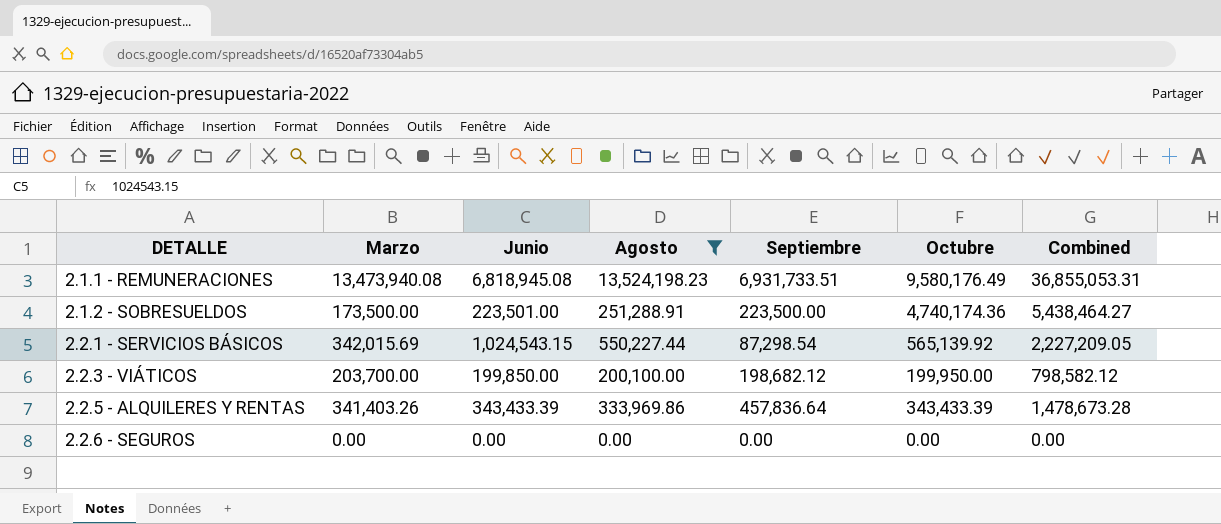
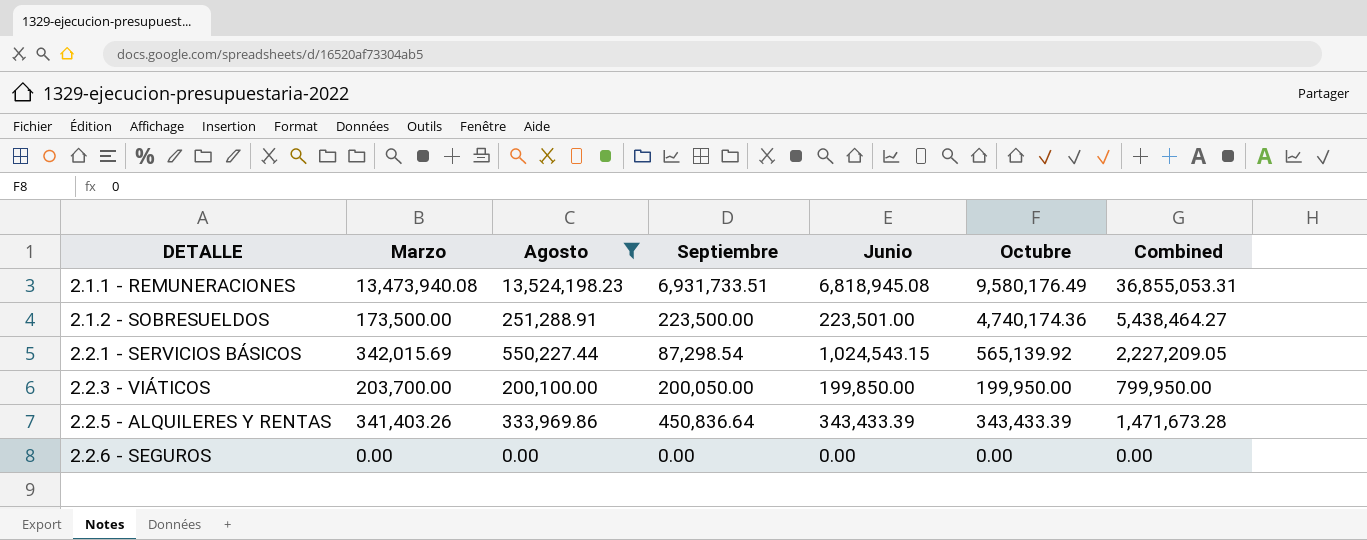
column Junio | position: 3 -> 5
2.2.3 - VIÁTICOS | Septiembre: 198,682.12 -> 200,050.00
2.2.3 - VIÁTICOS | Combined: 798,582.12 -> 799,950.00
2.2.5 - ALQUILERES Y RENTAS | Septiembre: 457,836.64 -> 450,836.64
2.2.5 - ALQUILERES Y RENTAS | Combined: 1,478,673.28 -> 1,471,673.28

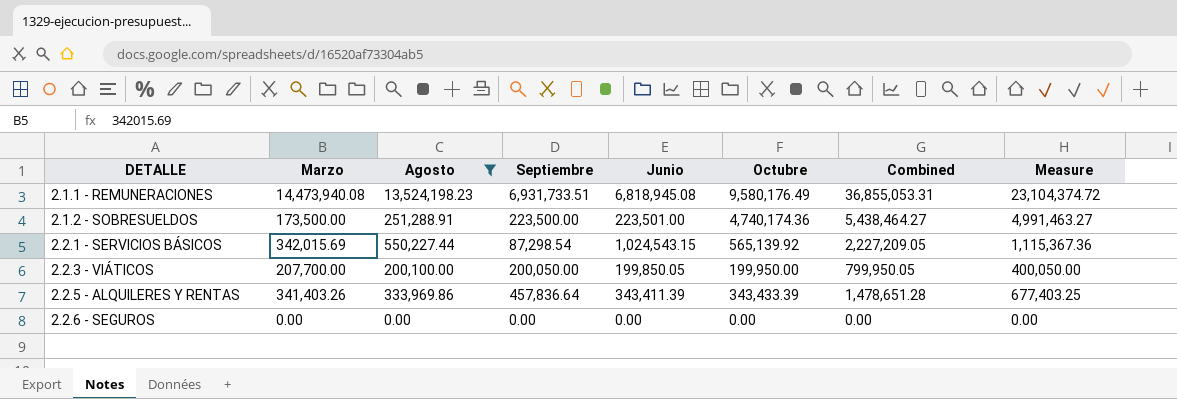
column Measure | formula: none -> [Agosto] + [Octubre]
2.1.1 - REMUNERACIONES | Marzo: 13,473,940.08 -> 14,473,940.08
2.2.3 - VIÁTICOS | Marzo: 203,700.00 -> 207,700.00
2.2.3 - VIÁTICOS | Junio: 199,850.00 -> 199,850.05
2.2.3 - VIÁTICOS | Combined: 799,950.00 -> 799,950.05
2.2.5 - ALQUILERES Y RENTAS | Septiembre: 450,836.64 -> 457,836.64
2.2.5 - ALQUILERES Y RENTAS | Junio: 343,433.39 -> 343,411.39
2.2.5 - ALQUILERES Y RENTAS | Combined: 1,471,673.28 -> 1,478,651.28

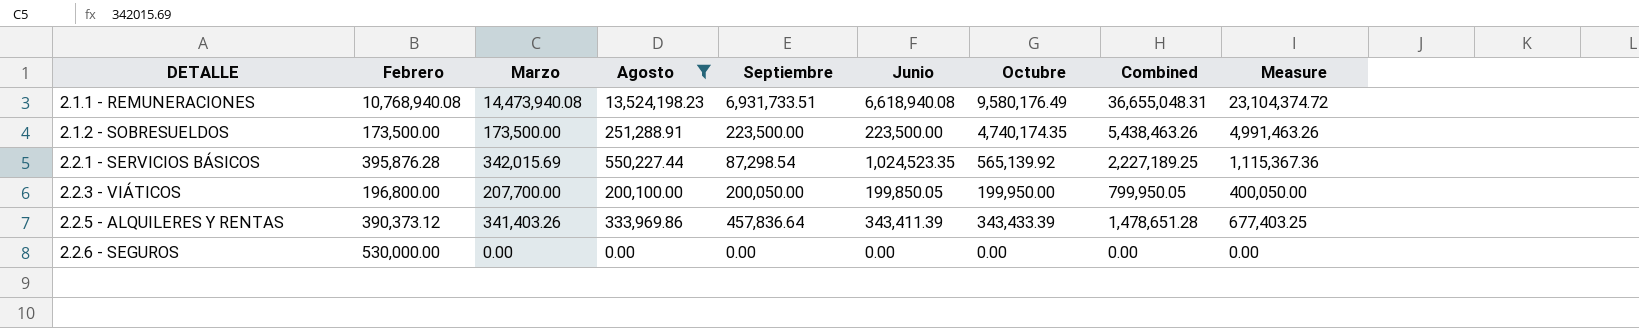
column Febrero | position: none -> 2
2.1.1 - REMUNERACIONES | Junio: 6,818,945.08 -> 6,618,940.08
2.1.1 - REMUNERACIONES | Combined: 36,855,053.31 -> 36,655,048.31
2.1.2 - SOBRESUELDOS | Junio: 223,501.00 -> 223,500.00
2.1.2 - SOBRESUELDOS | Octubre: 4,740,174.36 -> 4,740,174.35
2.1.2 - SOBRESUELDOS | Combined: 5,438,464.27 -> 5,438,463.26
2.1.2 - SOBRESUELDOS | Measure: 4,991,463.27 -> 4,991,463.26
2.2.1 - SERVICIOS BÁSICOS | Junio: 1,024,543.15 -> 1,024,523.35
2.2.1 - SERVICIOS BÁSICOS | Combined: 2,227,209.05 -> 2,227,189.25

